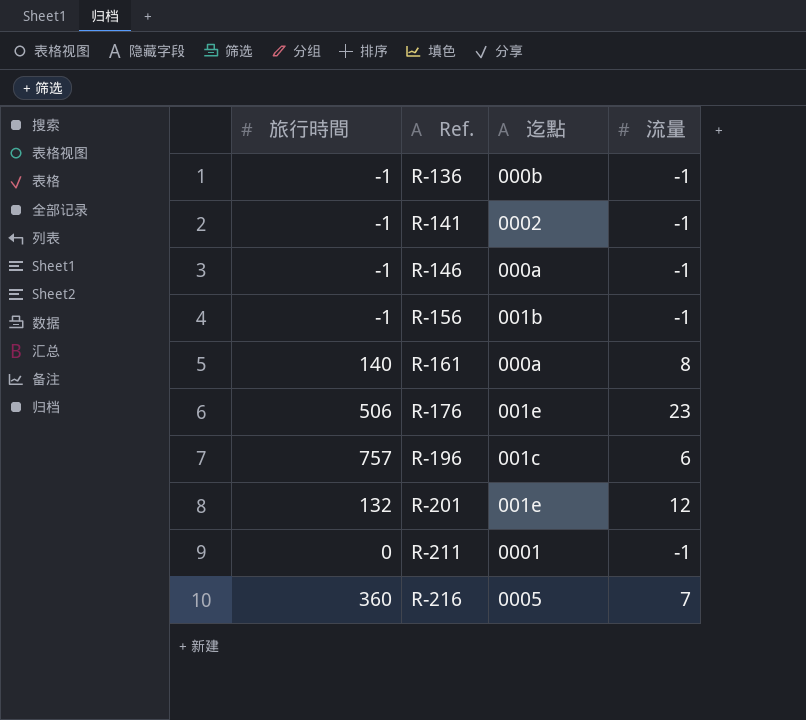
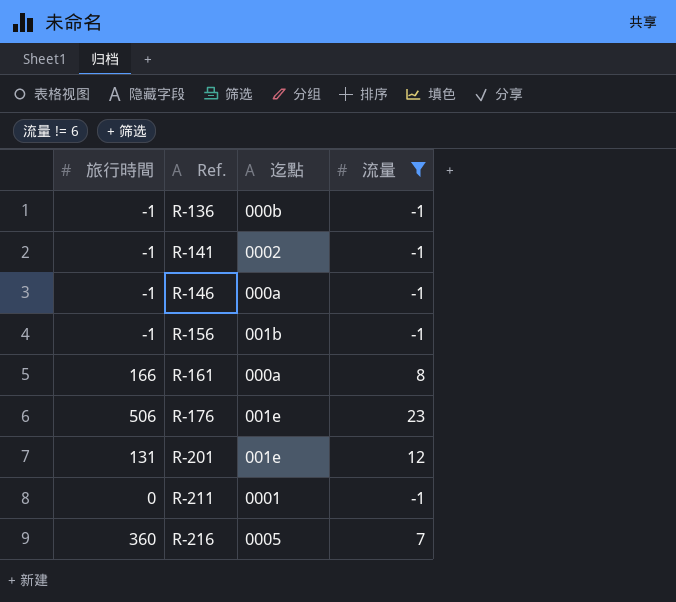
filter: none -> 流量 != 6
R-161 | 旅行時間: 140 -> 166
R-201 | 旅行時間: 132 -> 131

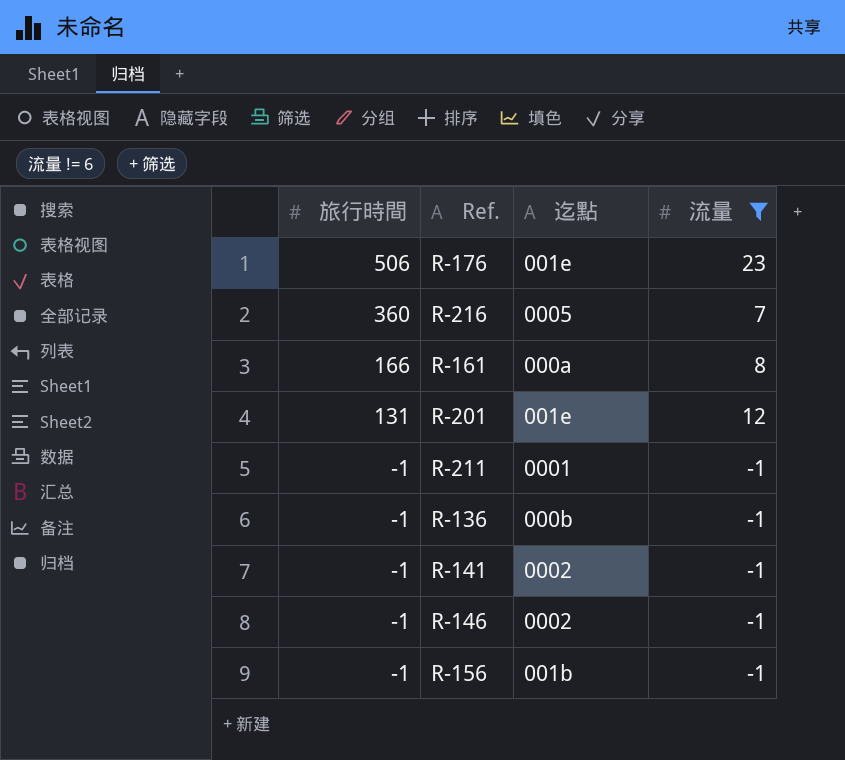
row order: Ref. ascending -> 旅行時間 descending
R-211 | 旅行時間: 0 -> -1
R-146 | 迄點: 000a -> 0002

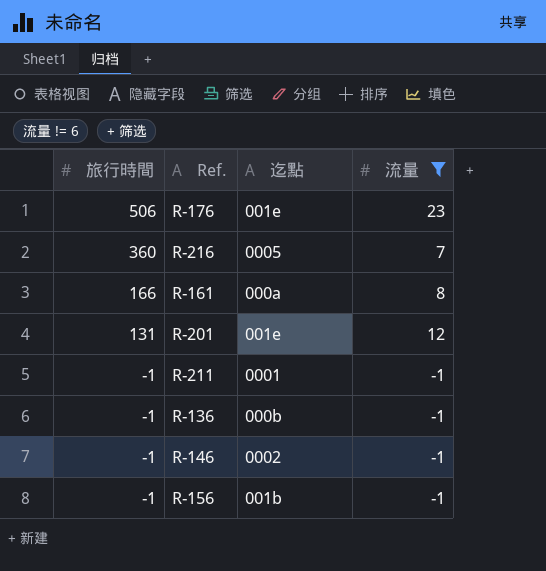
row R-141: -1 | 0002 | -1 -> none

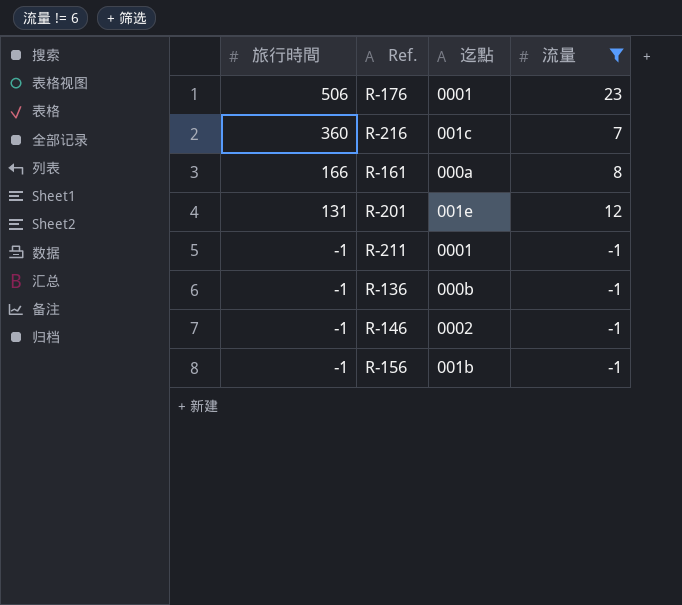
R-176 | 迄點: 001e -> 0001
R-216 | 迄點: 0005 -> 001c

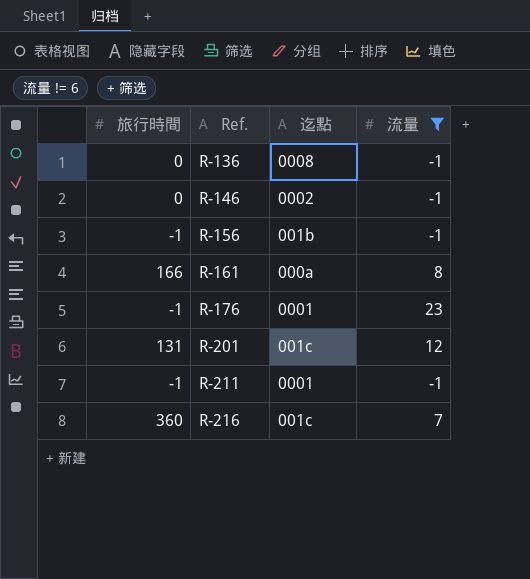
row order: 旅行時間 descending -> Ref. ascending
R-136 | 旅行時間: -1 -> 0
R-136 | 迄點: 000b -> 0008
R-146 | 旅行時間: -1 -> 0
R-176 | 旅行時間: 506 -> -1
R-201 | 迄點: 001e -> 001c

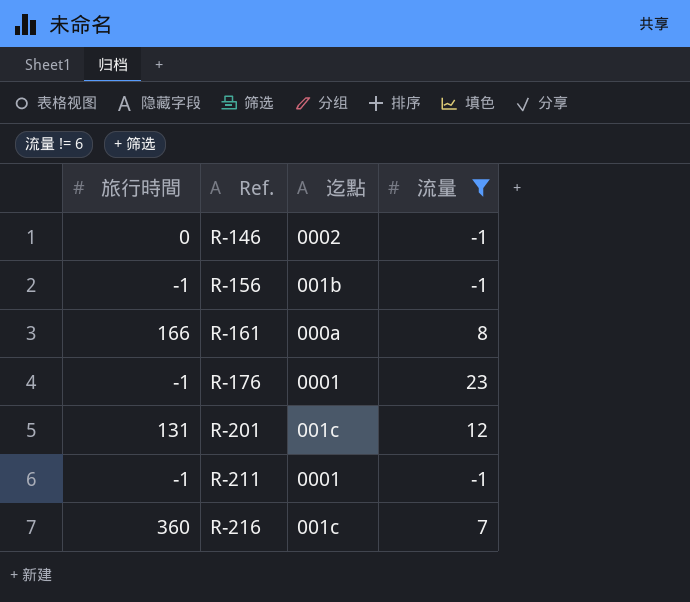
row R-136: 0 | 0008 | -1 -> none

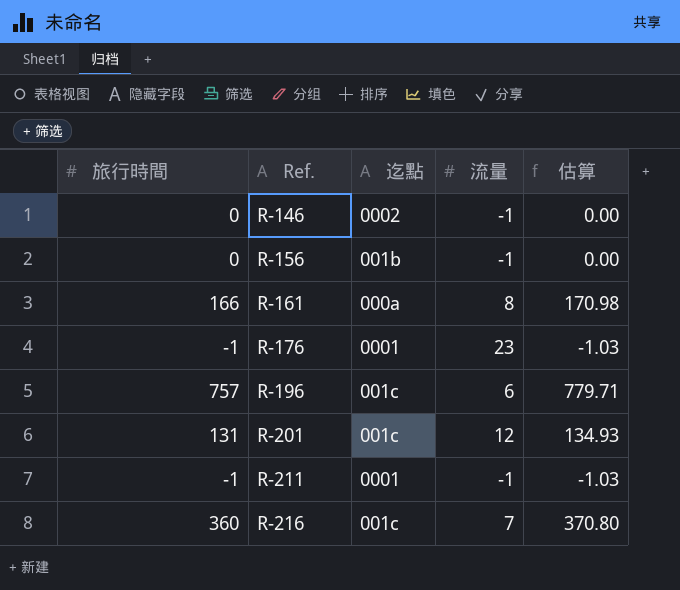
filter: 流量 != 6 -> none
column 估算 | formula: none -> [旅行時間] * 1.03
R-156 | 旅行時間: -1 -> 0

